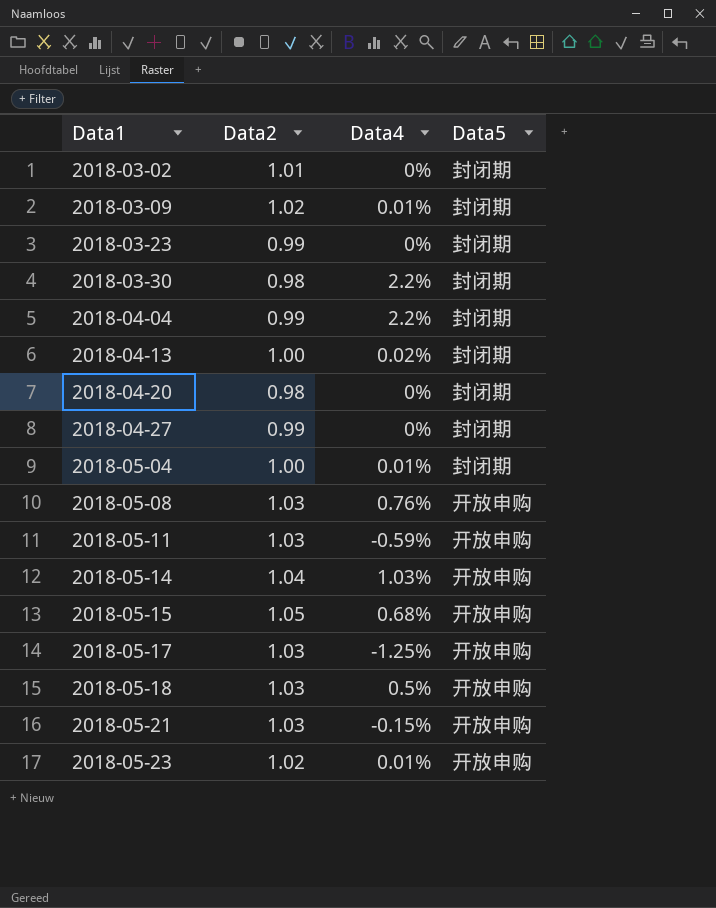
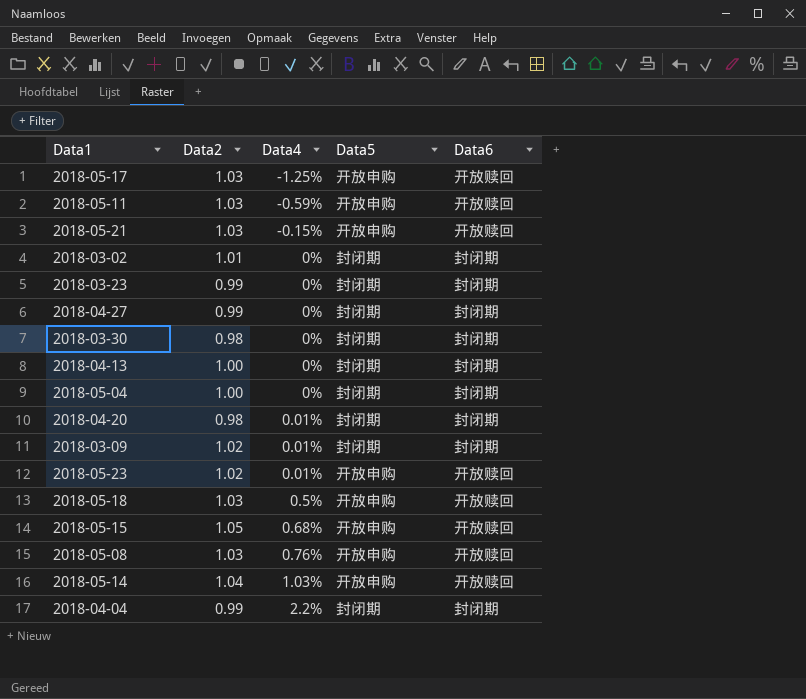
row order: Data1 ascending -> Data4 ascending
column Data6 | position: none -> 5
2018-03-30 | Data4: 2.2% -> 0%
2018-04-13 | Data4: 0.02% -> 0%
2018-05-04 | Data4: 0.01% -> 0%
2018-04-20 | Data4: 0% -> 0.01%

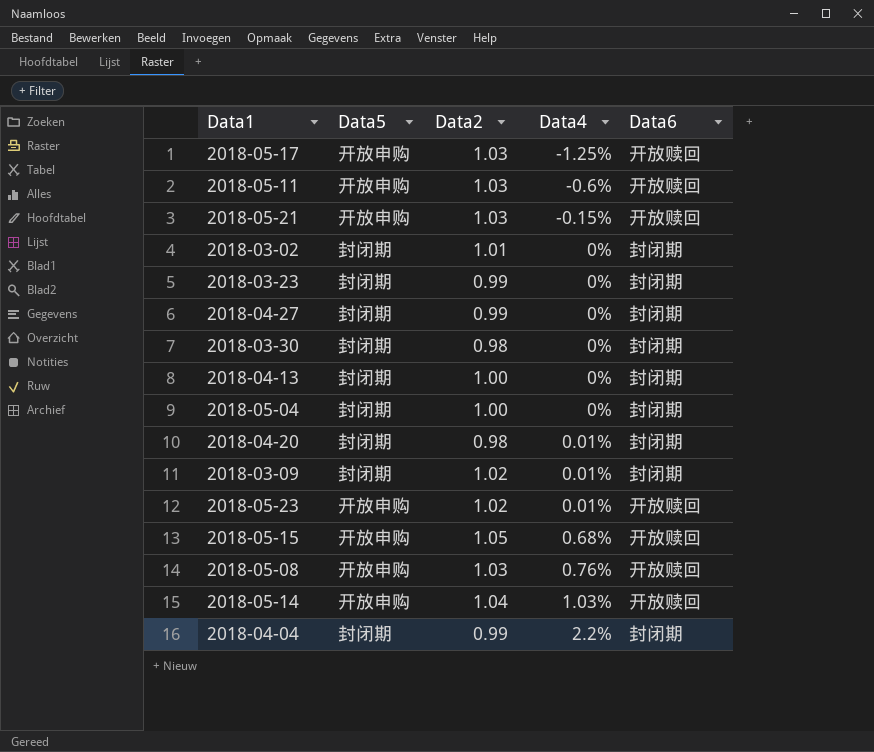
column Data5 | position: 4 -> 2
row 2018-05-18: 1.03 | 0.5% | 开放申购 | 开放赎回 -> none
2018-05-11 | Data4: -0.59% -> -0.6%

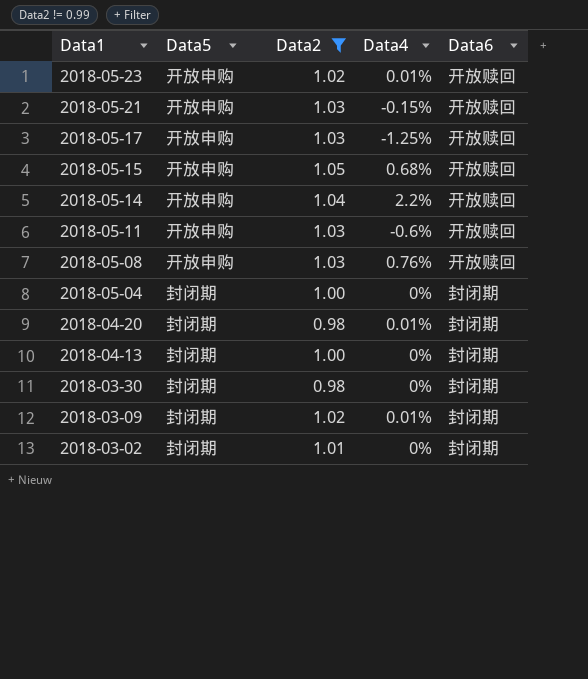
filter: none -> Data2 != 0.99
row order: Data4 ascending -> Data1 descending
2018-05-14 | Data4: 1.03% -> 2.2%

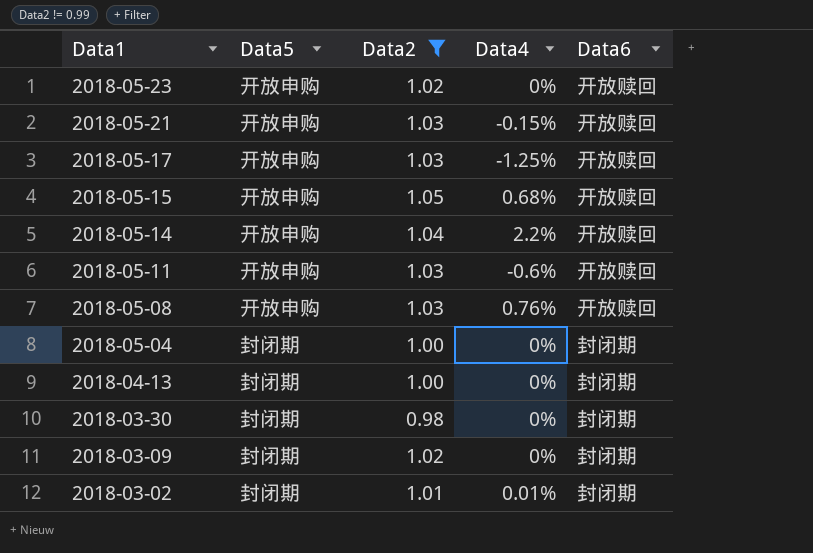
row 2018-04-20: 封闭期 | 0.98 | 0.01% | 封闭期 -> none
2018-05-23 | Data4: 0.01% -> 0%
2018-03-09 | Data4: 0.01% -> 0%
2018-03-02 | Data4: 0% -> 0.01%

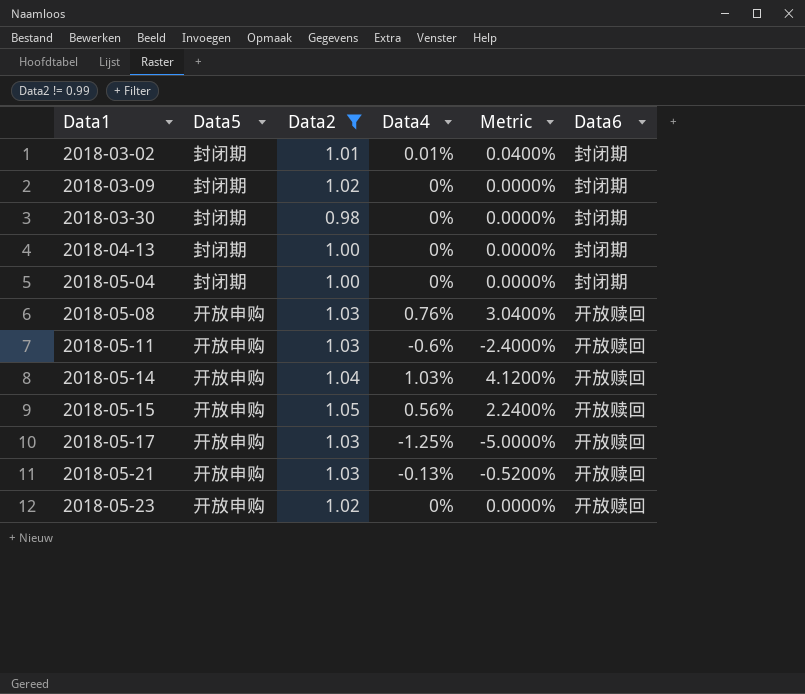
row order: Data1 descending -> Data1 ascending
column Metric | formula: none -> [Data4] * 4
2018-05-14 | Data4: 2.2% -> 1.03%
2018-05-15 | Data4: 0.68% -> 0.56%
2018-05-21 | Data4: -0.15% -> -0.13%

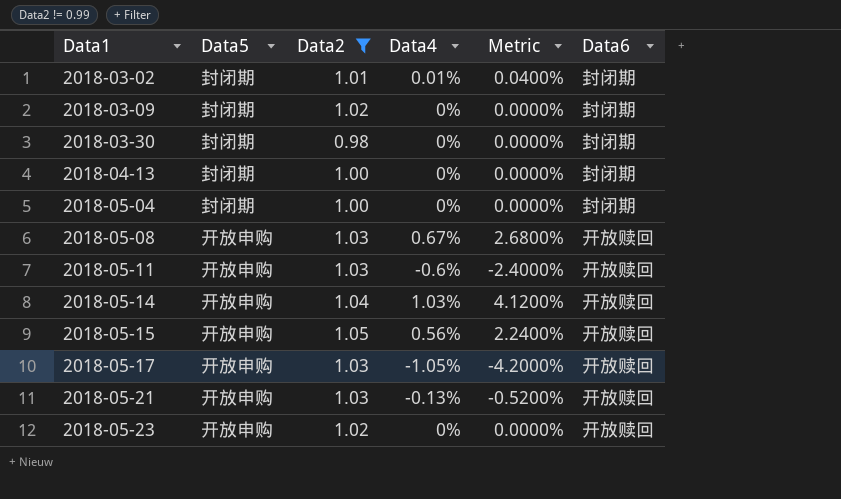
2018-05-08 | Data4: 0.76% -> 0.67%
2018-05-08 | Metric: 3.0400% -> 2.6800%
2018-05-17 | Data4: -1.25% -> -1.05%
2018-05-17 | Metric: -5.0000% -> -4.2000%

